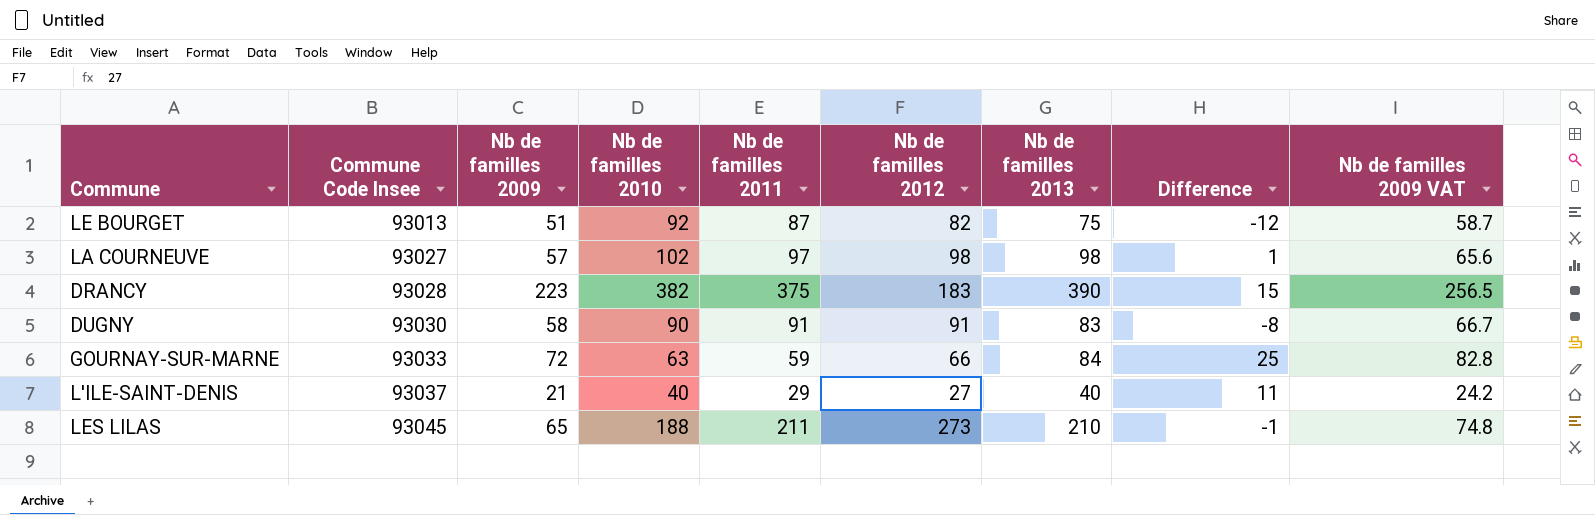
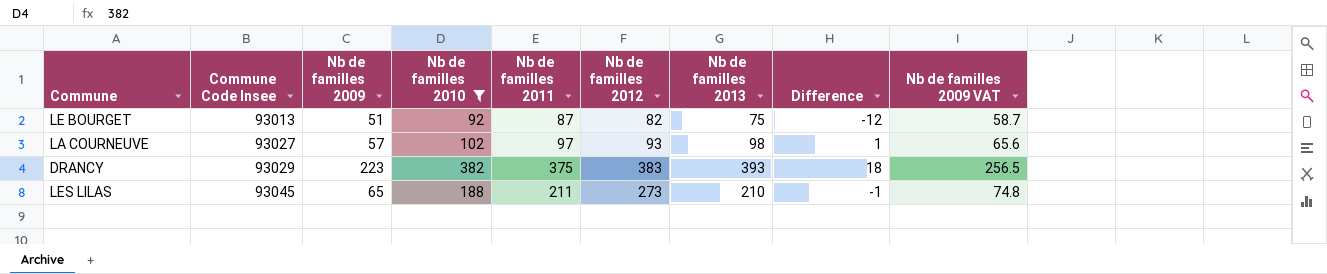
filter: none -> Nb de familles 2010 >= 92
LA COURNEUVE | Nb de familles 2012: 98 -> 93
DRANCY | Commune Code Insee: 93028 -> 93029
DRANCY | Nb de familles 2012: 183 -> 383
DRANCY | Nb de familles 2013: 390 -> 393
DRANCY | Difference: 15 -> 18

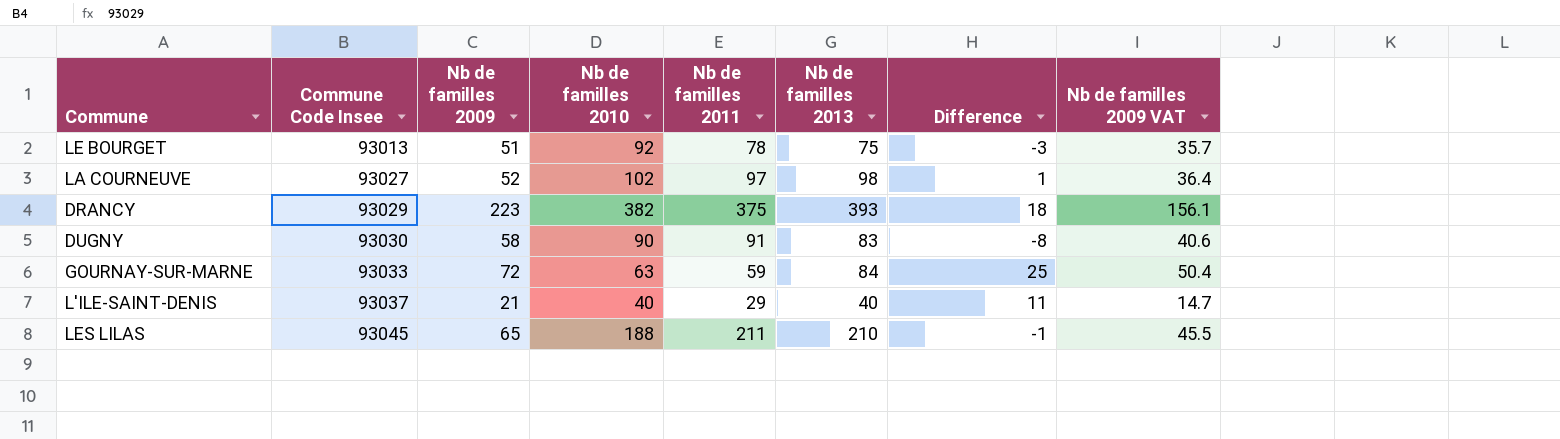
filter: Nb de familles 2010 >= 92 -> none
column Nb de familles 2012 | position: 6 -> none
column Nb de familles 2009 VAT | formula: [Nb de familles 2009] * 1.15 -> [Nb de familles 2009] * 0.7
LE BOURGET | Nb de familles 2011: 87 -> 78
LE BOURGET | Difference: -12 -> -3
LA COURNEUVE | Nb de familles 2009: 57 -> 52

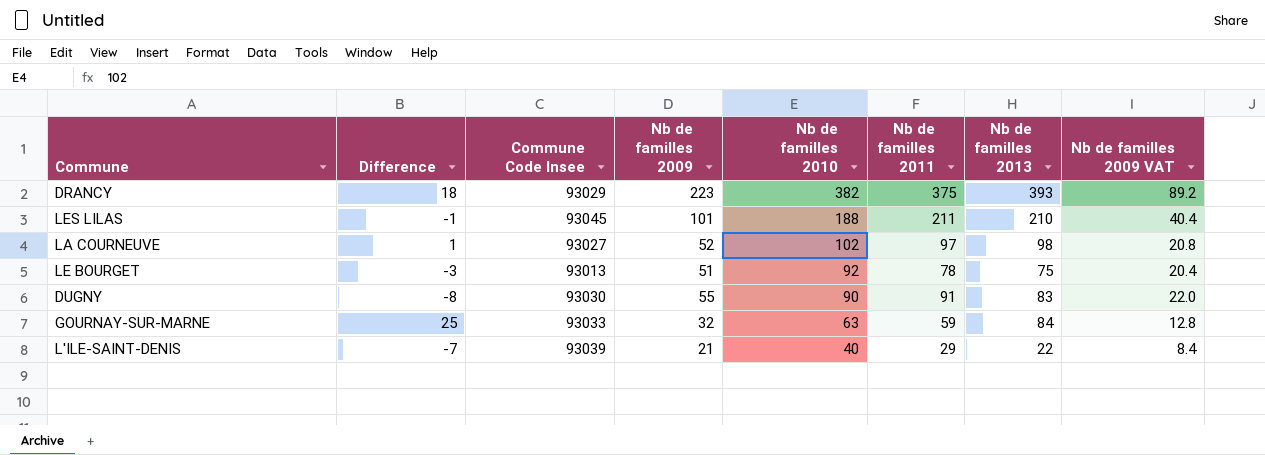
row order: Commune Code Insee ascending -> Nb de familles 2010 descending
column Difference | position: 7 -> 2
column Nb de familles 2009 VAT | formula: [Nb de familles 2009] * 0.7 -> [Nb de familles 2009] * 0.4
LES LILAS | Nb de familles 2009: 65 -> 101
DUGNY | Nb de familles 2009: 58 -> 55
GOURNAY-SUR-MARNE | Nb de familles 2009: 72 -> 32
L'ILE-SAINT-DENIS | Difference: 11 -> -7
L'ILE-SAINT-DENIS | Commune Code Insee: 93037 -> 93039
L'ILE-SAINT-DENIS | Nb de familles 2013: 40 -> 22

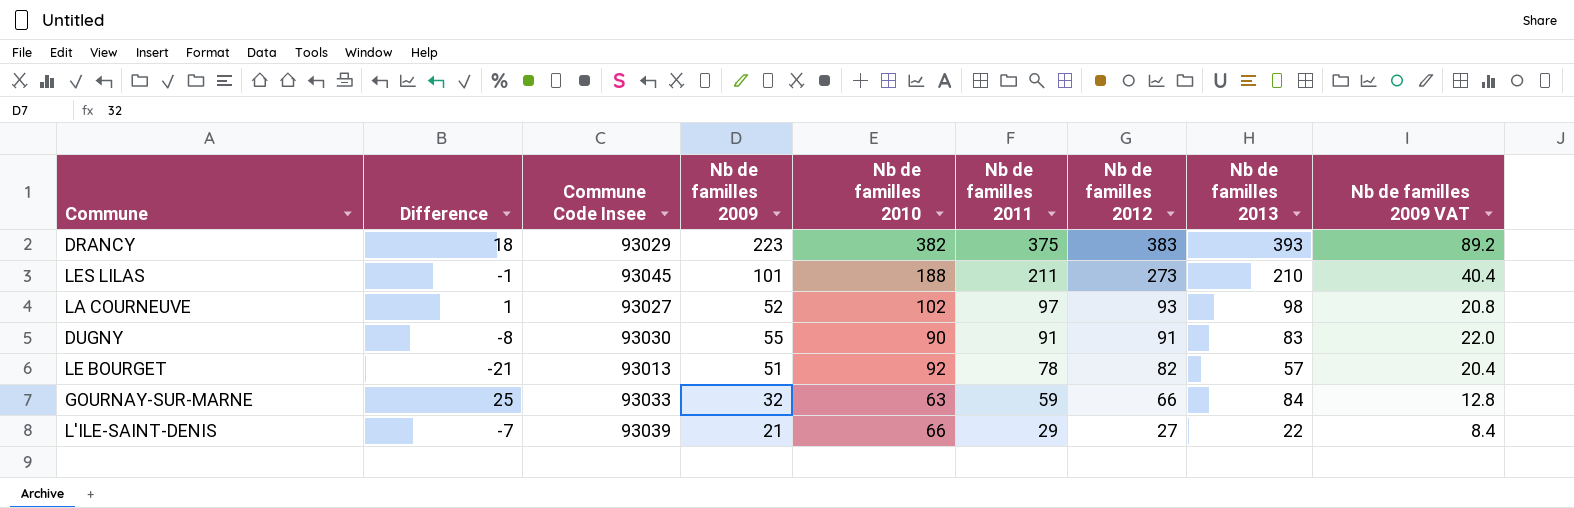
row order: Nb de familles 2010 descending -> Nb de familles 2011 descending
column Nb de familles 2012 | position: none -> 7
LE BOURGET | Difference: -3 -> -21
LE BOURGET | Nb de familles 2013: 75 -> 57
L'ILE-SAINT-DENIS | Nb de familles 2010: 40 -> 66

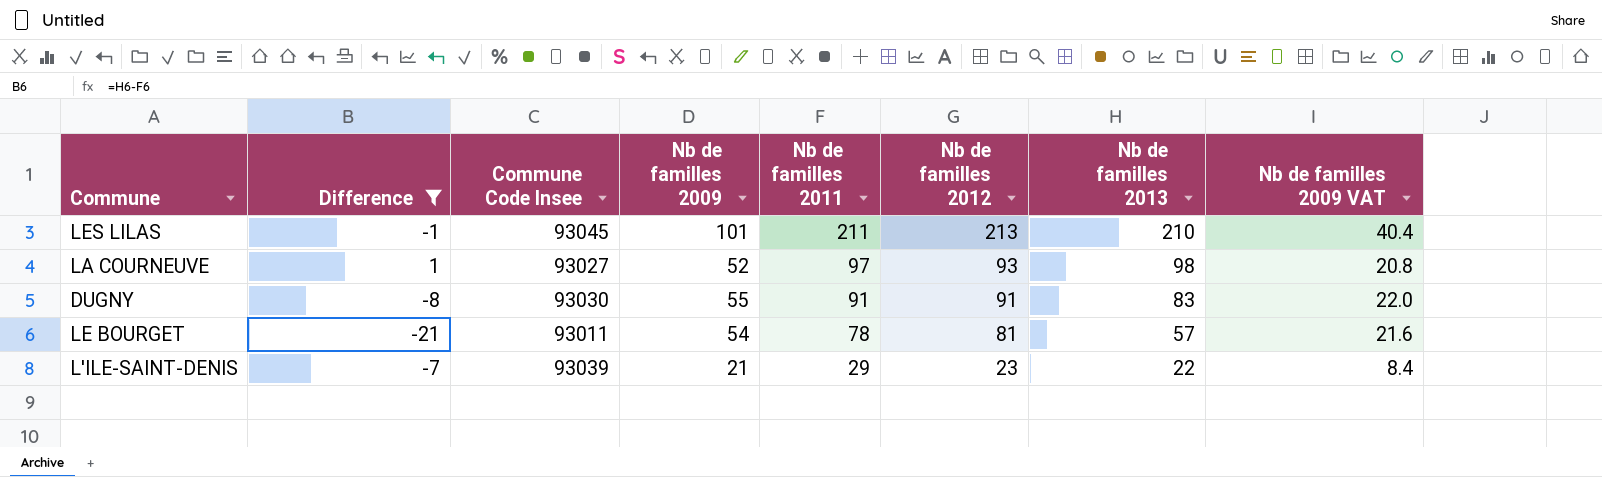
filter: none -> Difference <= 1
column Nb de familles 2010 | position: 5 -> none
LES LILAS | Nb de familles 2012: 273 -> 213
LE BOURGET | Commune Code Insee: 93013 -> 93011
LE BOURGET | Nb de familles 2009: 51 -> 54
LE BOURGET | Nb de familles 2012: 82 -> 81
LE BOURGET | Nb de familles 2009 VAT: 20.4 -> 21.6
L'ILE-SAINT-DENIS | Nb de familles 2012: 27 -> 23

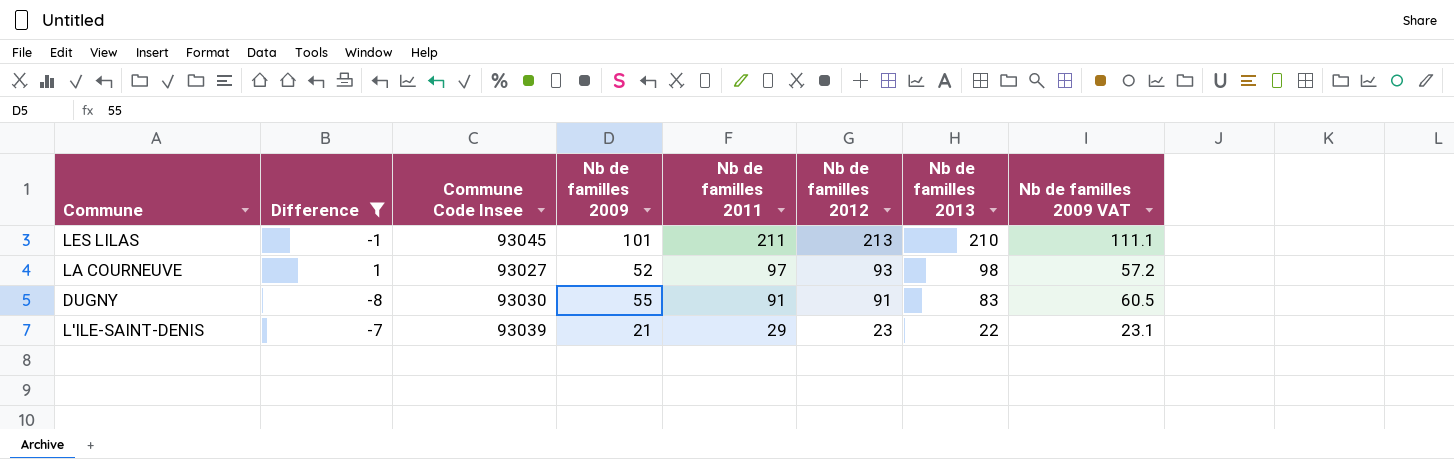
column Nb de familles 2009 VAT | formula: [Nb de familles 2009] * 0.4 -> [Nb de familles 2009] * 1.1
row LE BOURGET: -21 | 93011 | 54 | 78 | 81 | 57 | 21.6 -> none

